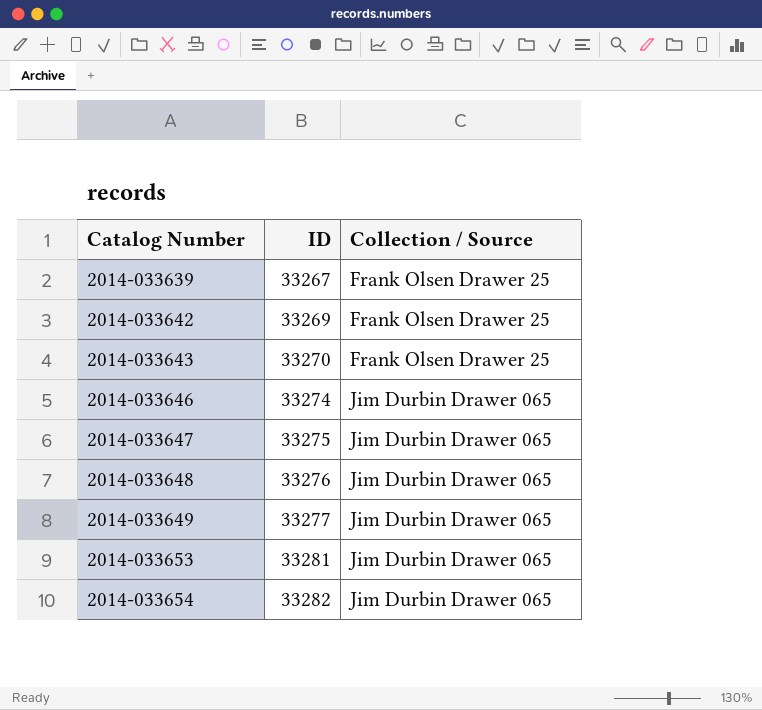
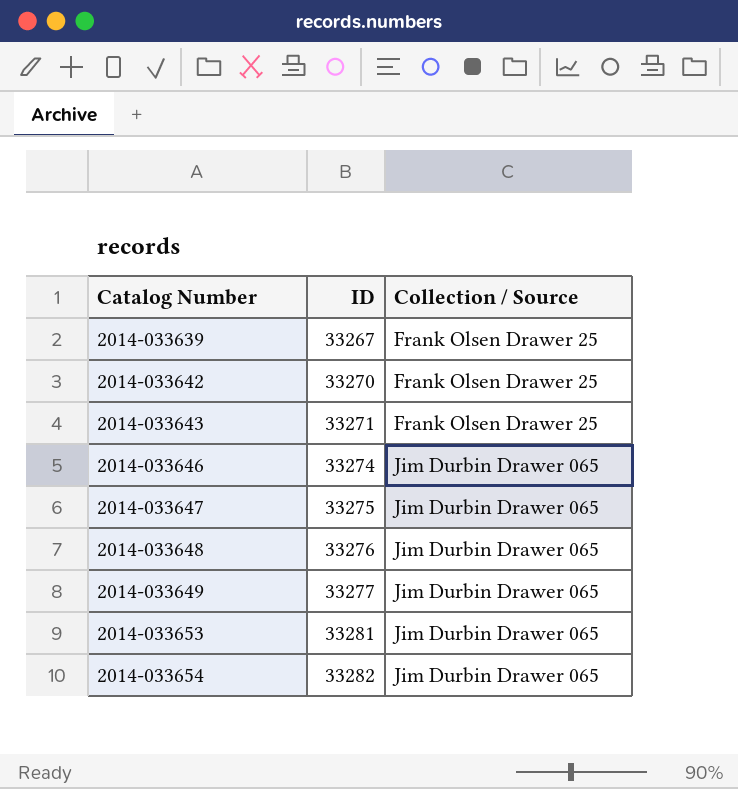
2014-033642 | ID: 33269 -> 33270
2014-033643 | ID: 33270 -> 33271

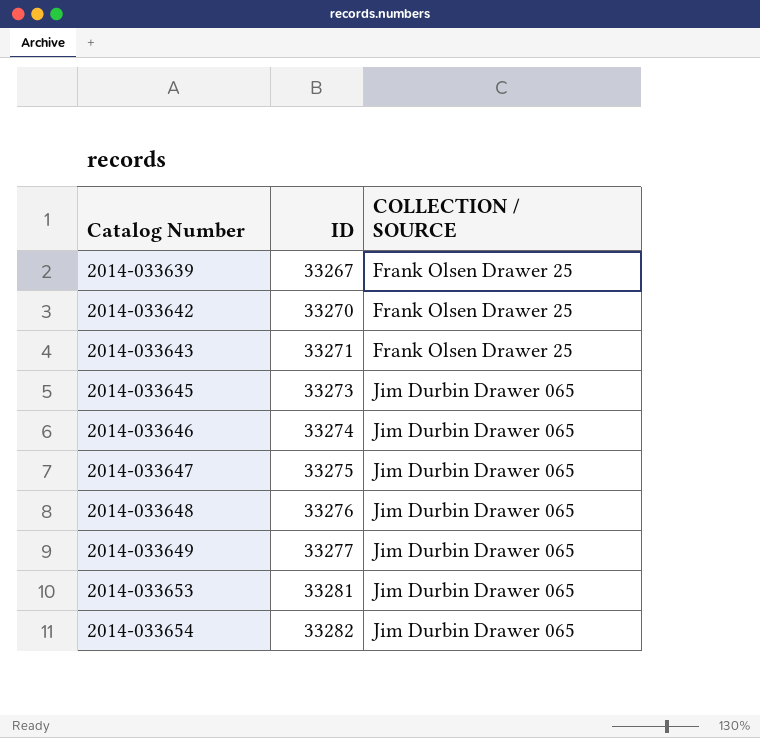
column name: Collection / Source -> COLLECTION / SOURCE
row 2014-033645: none -> 33273 | Jim Durbin Drawer 065

